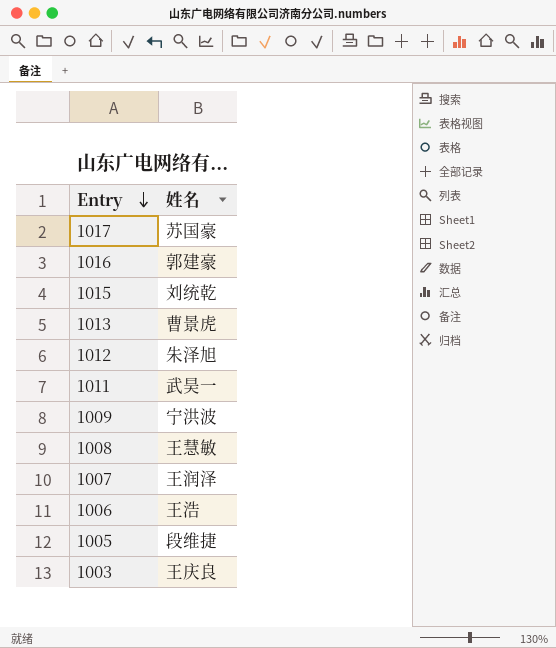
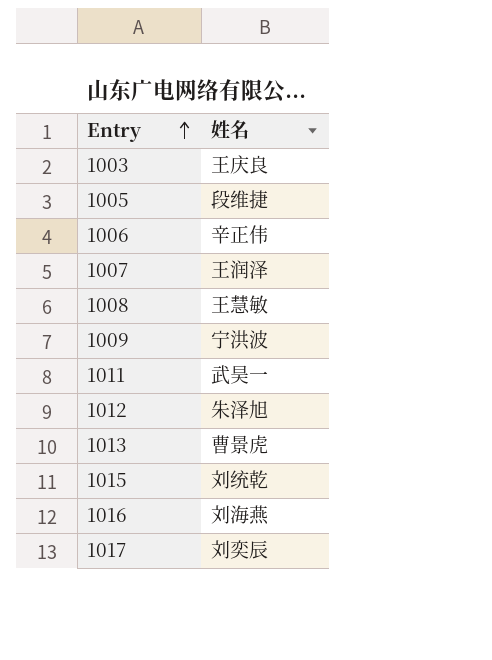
row order: Entry descending -> Entry ascending
1006 | 姓名: 王浩 -> 辛正伟
1016 | 姓名: 郭建豪 -> 刘海燕
1017 | 姓名: 苏国豪 -> 刘奕辰

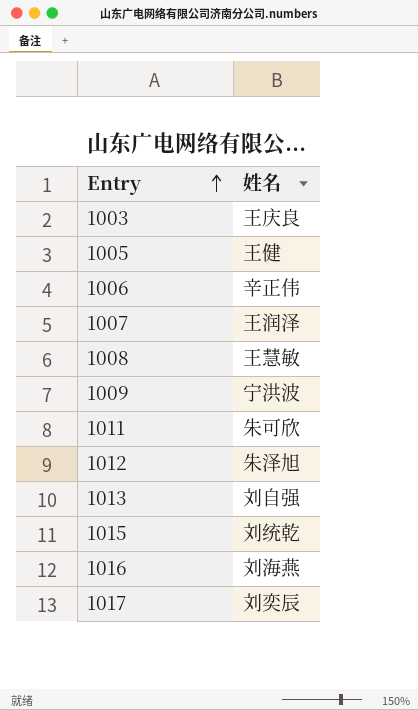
1005 | 姓名: 段维捷 -> 王健
1011 | 姓名: 武昊一 -> 朱可欣
1013 | 姓名: 曹景虎 -> 刘自强

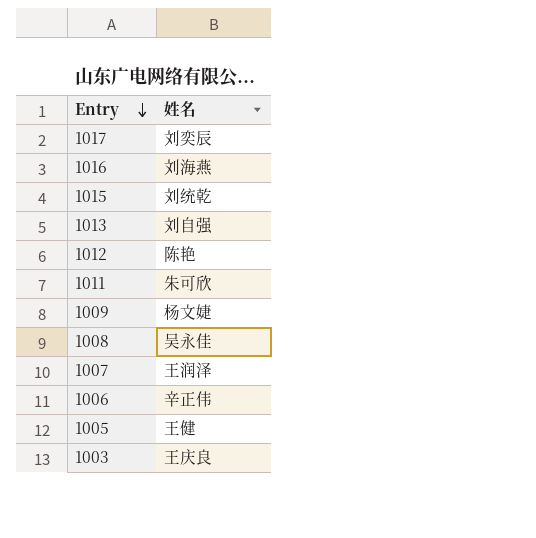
row order: Entry ascending -> Entry descending
1012 | 姓名: 朱泽旭 -> 陈艳
1009 | 姓名: 宁洪波 -> 杨文婕
1008 | 姓名: 王慧敏 -> 吴永佳

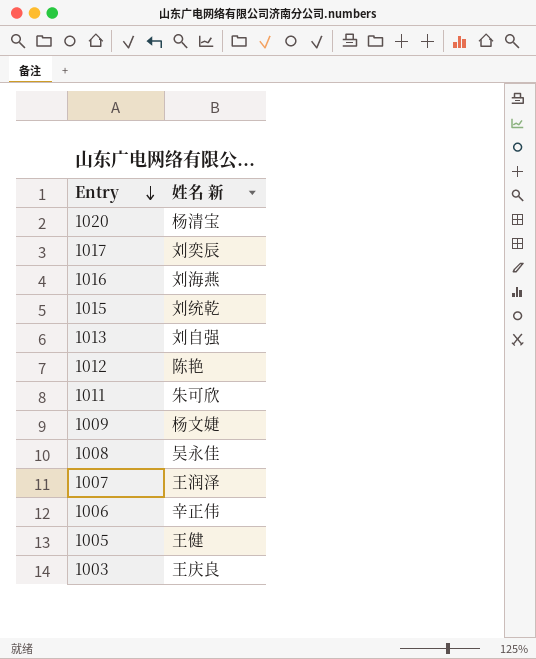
column name: 姓名 -> 姓名 新
row 1020: none -> 杨清宝

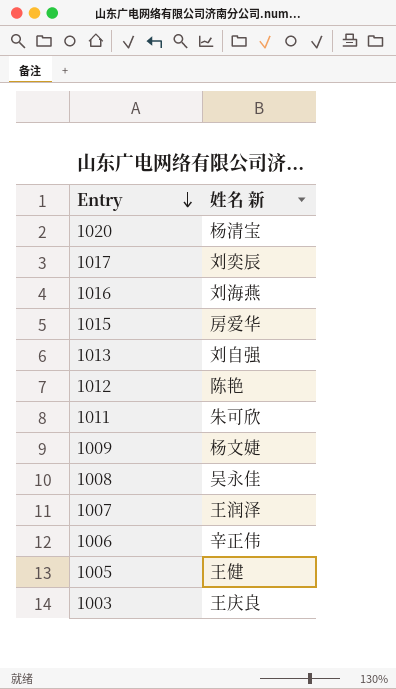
1015 | 姓名 新: 刘统乾 -> 房爱华

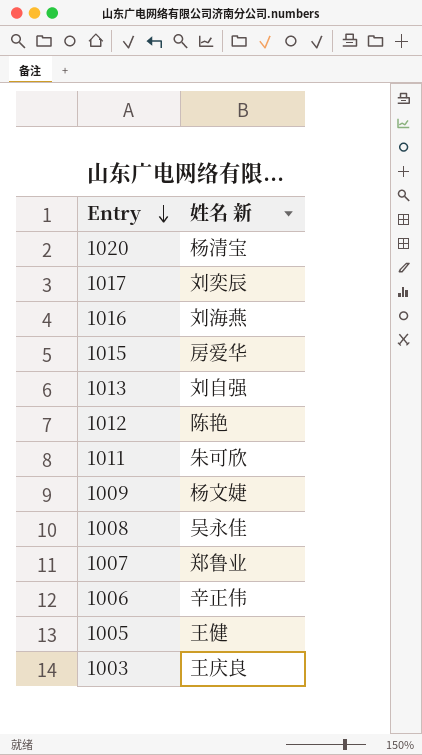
1007 | 姓名 新: 王润泽 -> 郑鲁业

